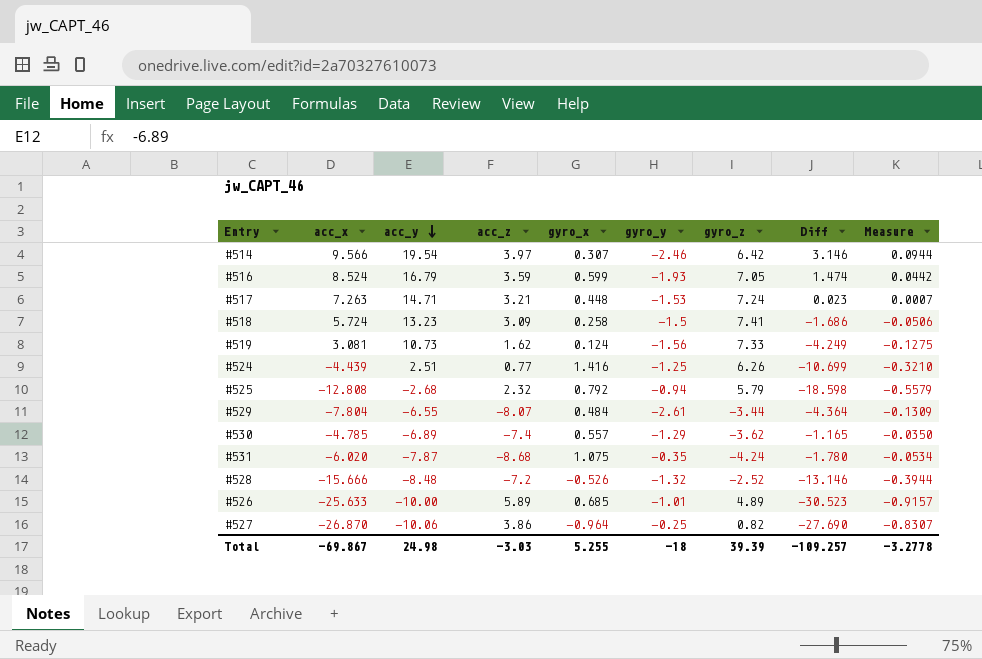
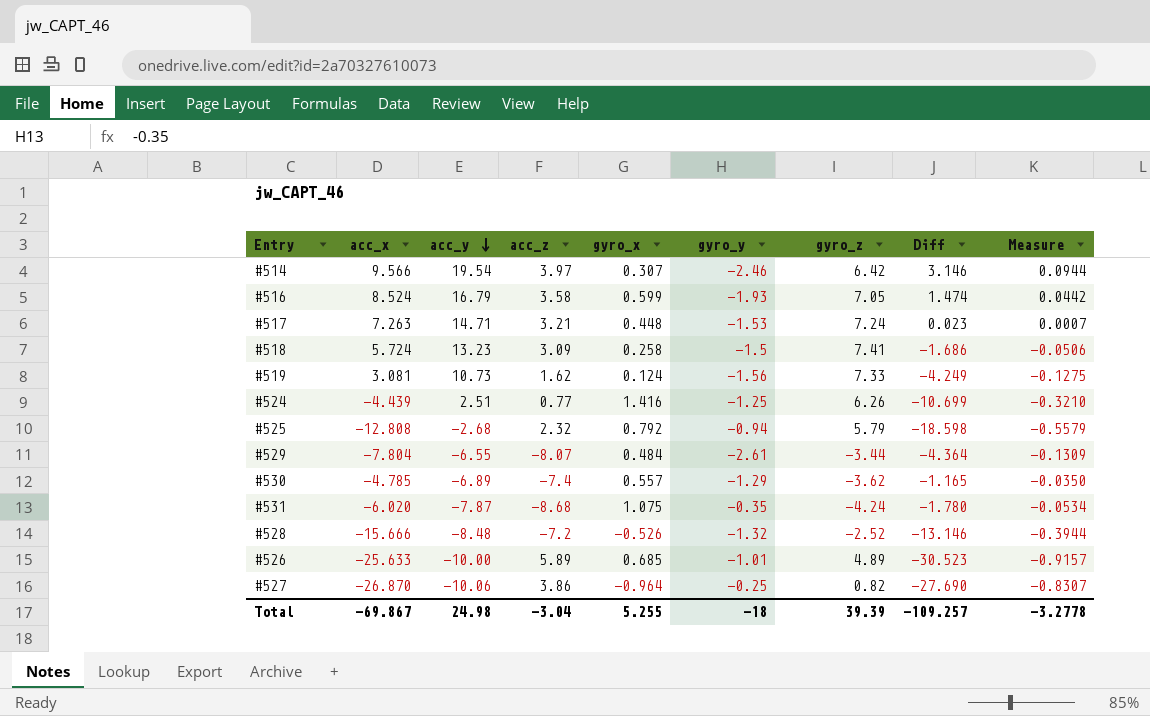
#516 | acc_z: 3.59 -> 3.58
Total | acc_z: -3.03 -> -3.04

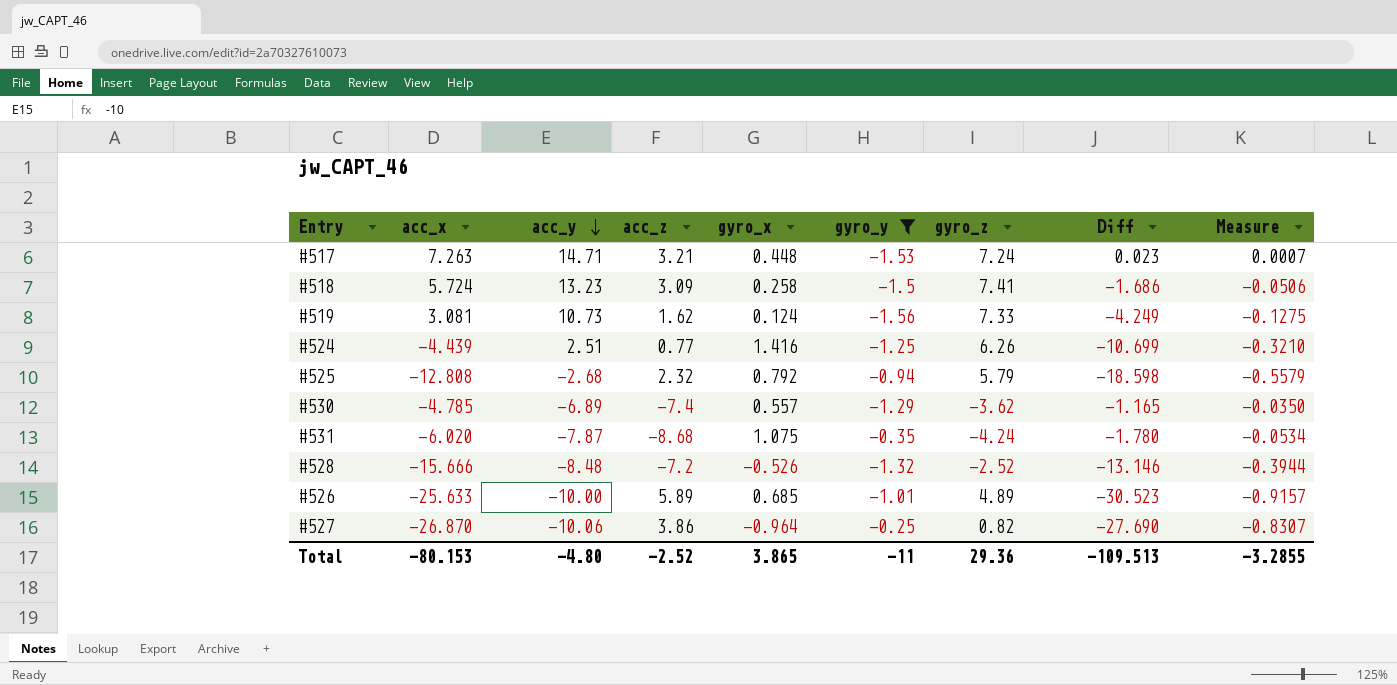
filter: none -> gyro_y >= -1.56
Total | acc_x: -69.867 -> -80.153
Total | acc_y: 24.98 -> -4.80
Total | acc_z: -3.04 -> -2.52
Total | gyro_x: 5.255 -> 3.865
Total | gyro_y: -18 -> -11
Total | gyro_z: 39.39 -> 29.36
Total | Diff: -109.257 -> -109.513
Total | Measure: -3.2778 -> -3.2855

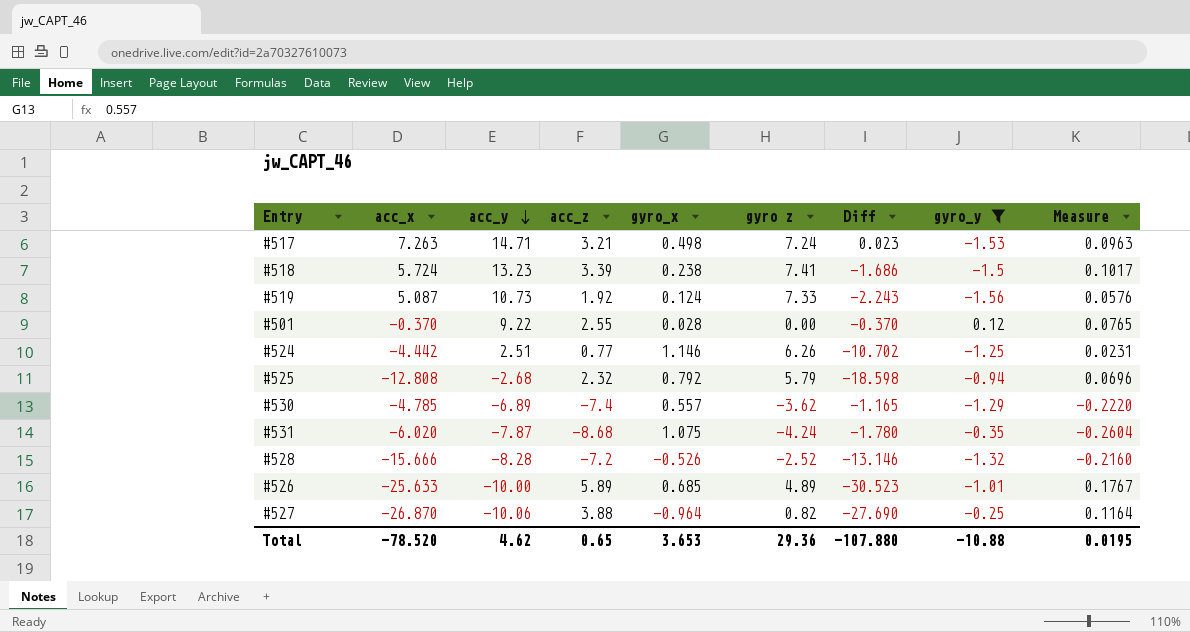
column name: gyro_z -> gyro z
column gyro_y | position: 6 -> 8
column Measure | formula: [Diff] * 0.03 -> [acc_z] * 0.03
#517 | gyro_x: 0.448 -> 0.498
#518 | acc_z: 3.09 -> 3.39
#518 | gyro_x: 0.258 -> 0.238
#519 | acc_x: 3.081 -> 5.087
#519 | acc_z: 1.62 -> 1.92
#519 | Diff: -4.249 -> -2.243
row #501: none -> -0.370 | 9.22 | 2.55 | 0.028 | 0.00 | -0.370 | 0.12 | 0.0765
#524 | acc_x: -4.439 -> -4.442
#524 | gyro_x: 1.416 -> 1.146
#524 | Diff: -10.699 -> -10.702
#528 | acc_y: -8.48 -> -8.28
#527 | acc_z: 3.86 -> 3.88
Total | acc_x: -80.153 -> -78.520
Total | acc_y: -4.80 -> 4.62
Total | acc_z: -2.52 -> 0.65
Total | gyro_x: 3.865 -> 3.653
Total | Diff: -109.513 -> -107.880
Total | gyro_y: -11 -> -10.88
Total | Measure: -3.2855 -> 0.0195

